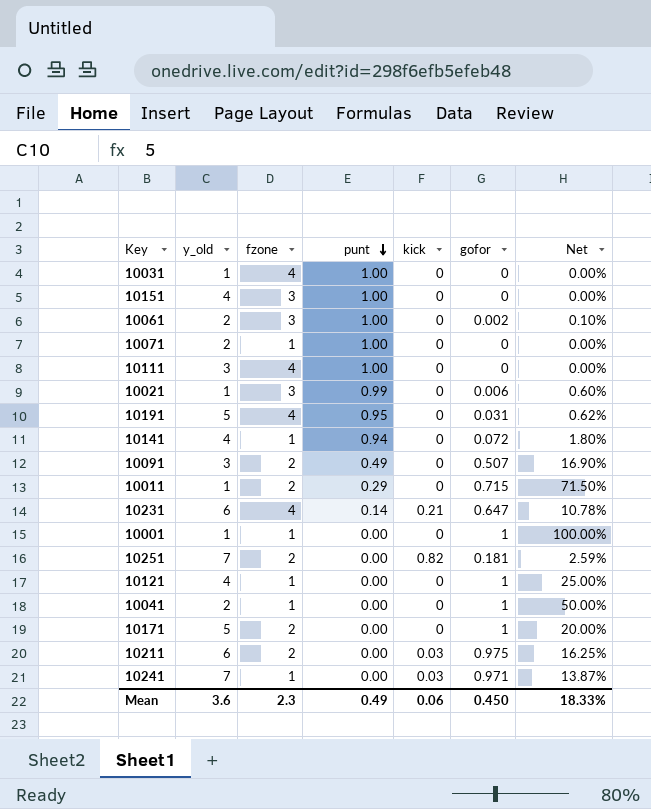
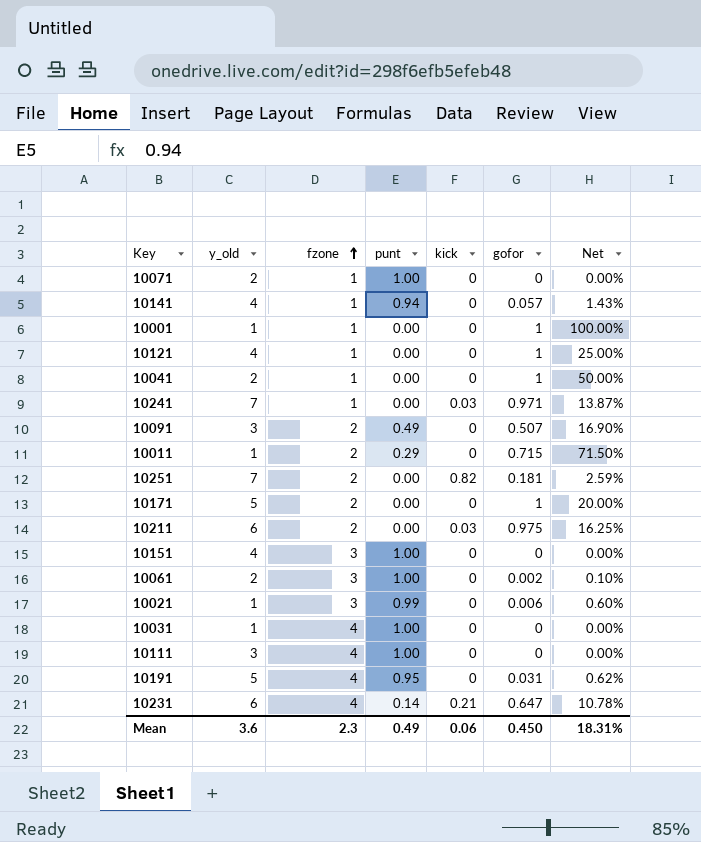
row order: punt descending -> fzone ascending
10141 | gofor: 0.072 -> 0.057
10141 | Net: 1.80% -> 1.43%
Mean | Net: 18.33% -> 18.31%

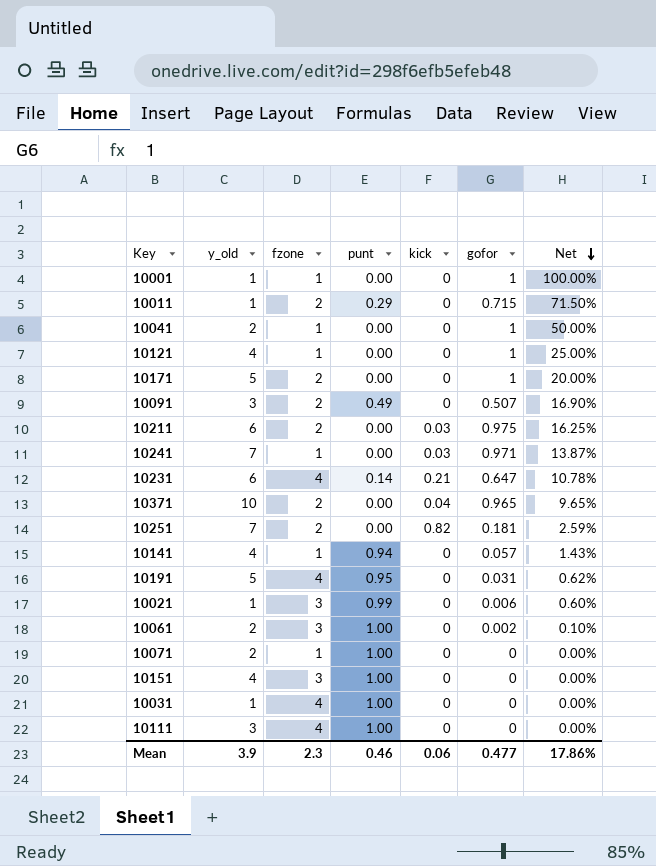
row order: fzone ascending -> Net descending
row 10371: none -> 10 | 2 | 0.00 | 0.04 | 0.965 | 9.65%
Mean | y_old: 3.6 -> 3.9
Mean | punt: 0.49 -> 0.46
Mean | gofor: 0.450 -> 0.477
Mean | Net: 18.31% -> 17.86%

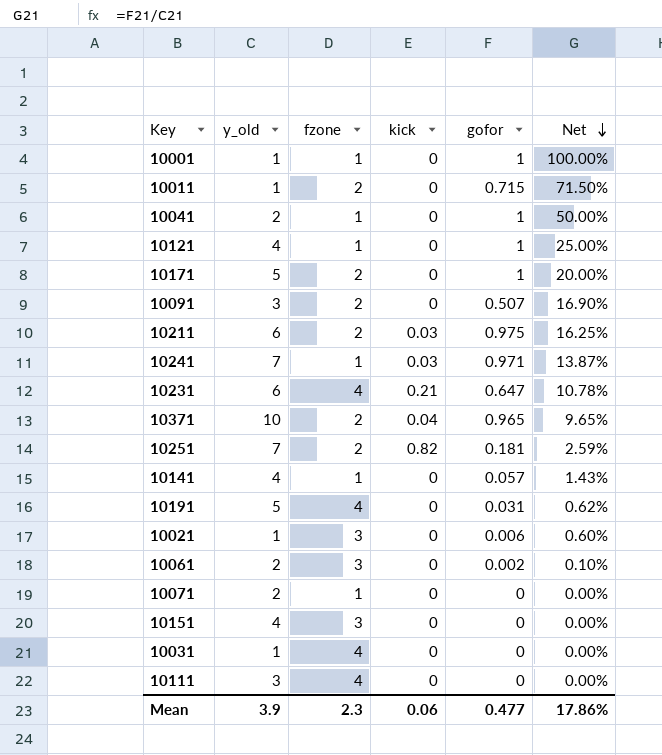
column punt | position: 4 -> none

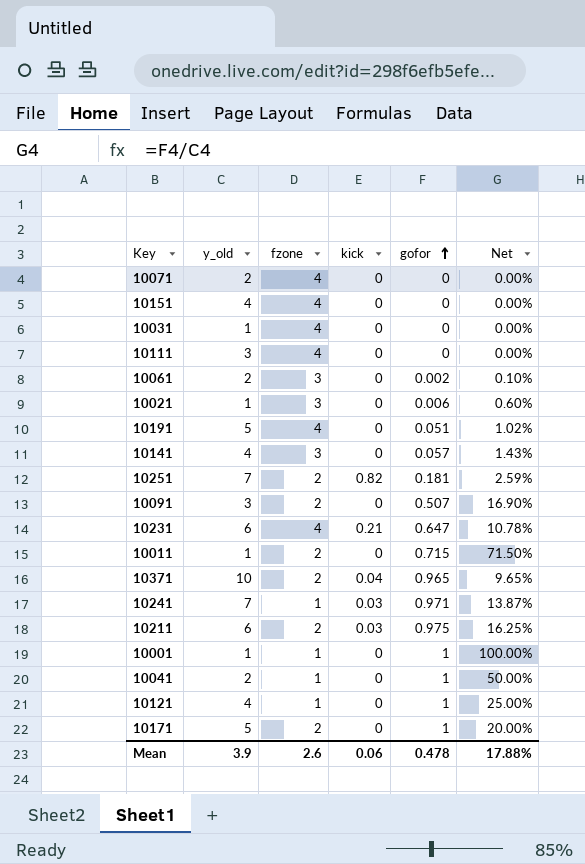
row order: Net descending -> gofor ascending
10071 | fzone: 1 -> 4
10151 | fzone: 3 -> 4
10191 | gofor: 0.031 -> 0.051
10191 | Net: 0.62% -> 1.02%
10141 | fzone: 1 -> 3
Mean | fzone: 2.3 -> 2.6
Mean | gofor: 0.477 -> 0.478
Mean | Net: 17.86% -> 17.88%

